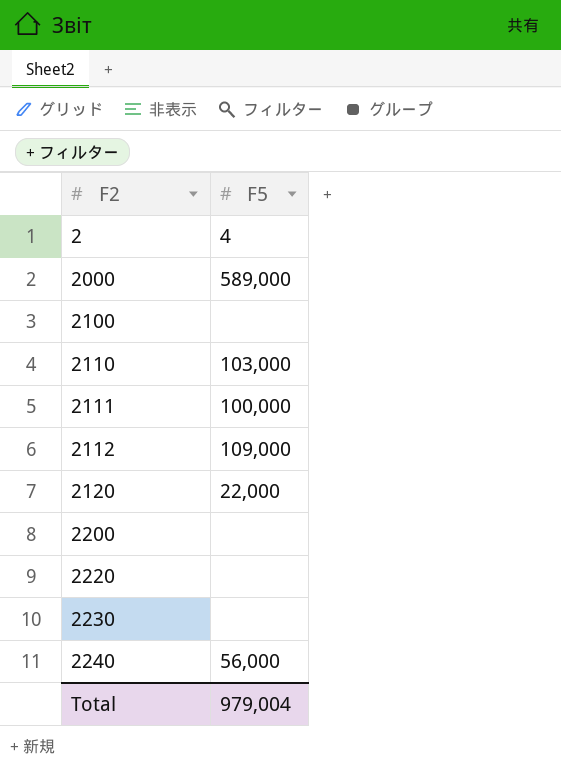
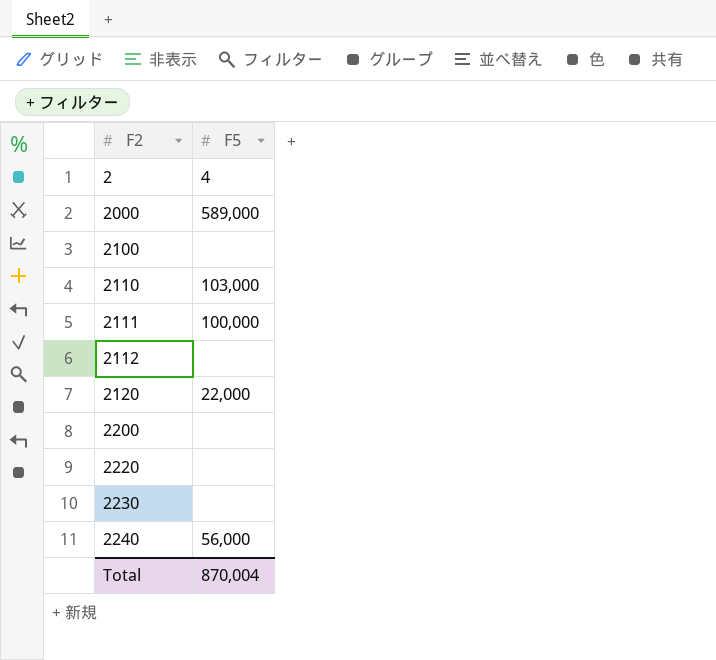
2112 | F5: 109,000 -> none
Total | F5: 979,004 -> 870,004

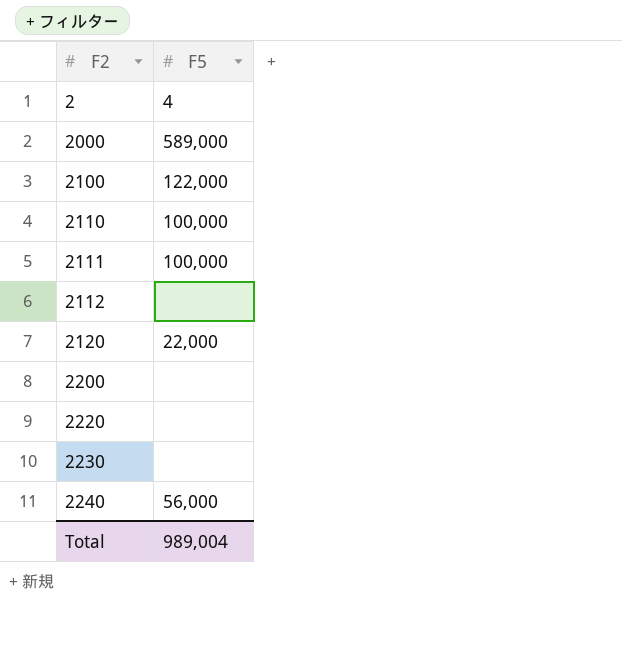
2100 | F5: none -> 122,000
2110 | F5: 103,000 -> 100,000
Total | F5: 870,004 -> 989,004

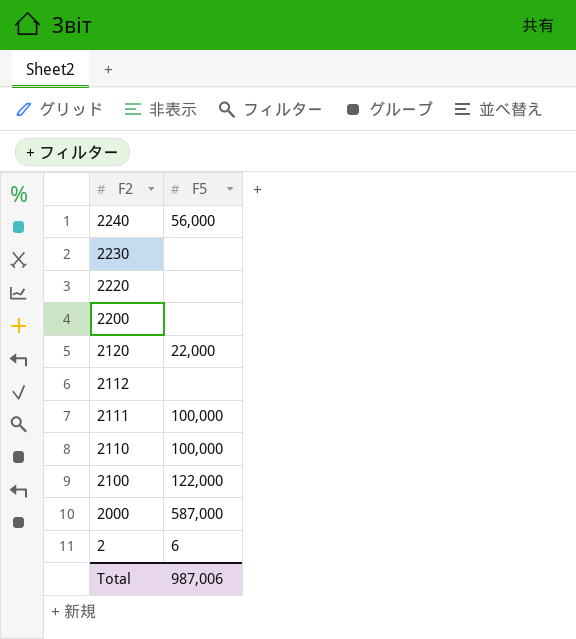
row order: F2 ascending -> F2 descending
2000 | F5: 589,000 -> 587,000
2 | F5: 4 -> 6
Total | F5: 989,004 -> 987,006

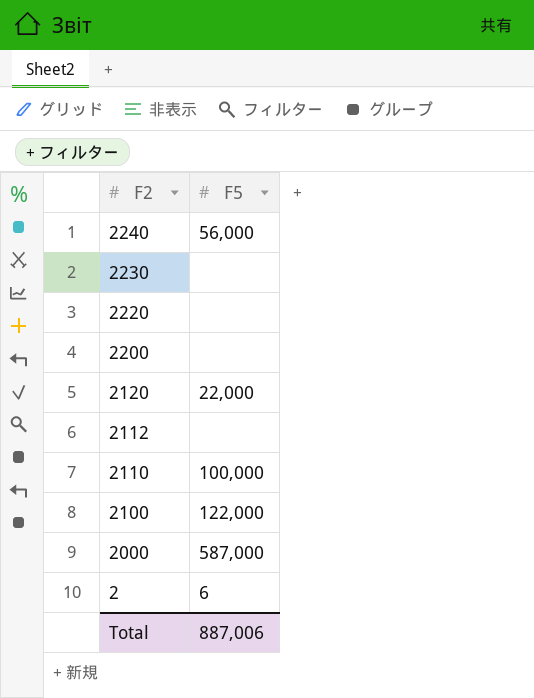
row 2111: 100,000 -> none
Total | F5: 987,006 -> 887,006

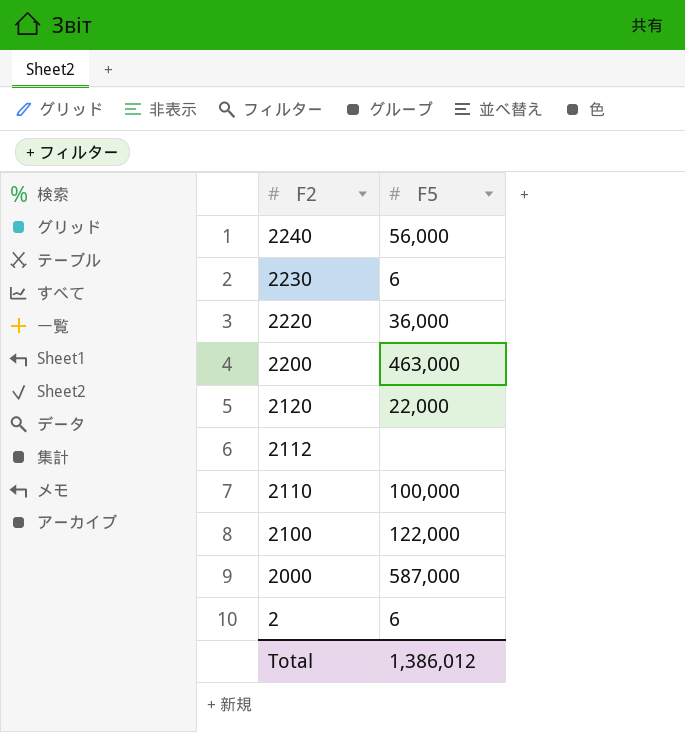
2230 | F5: none -> 6
2220 | F5: none -> 36,000
2200 | F5: none -> 463,000
Total | F5: 887,006 -> 1,386,012

